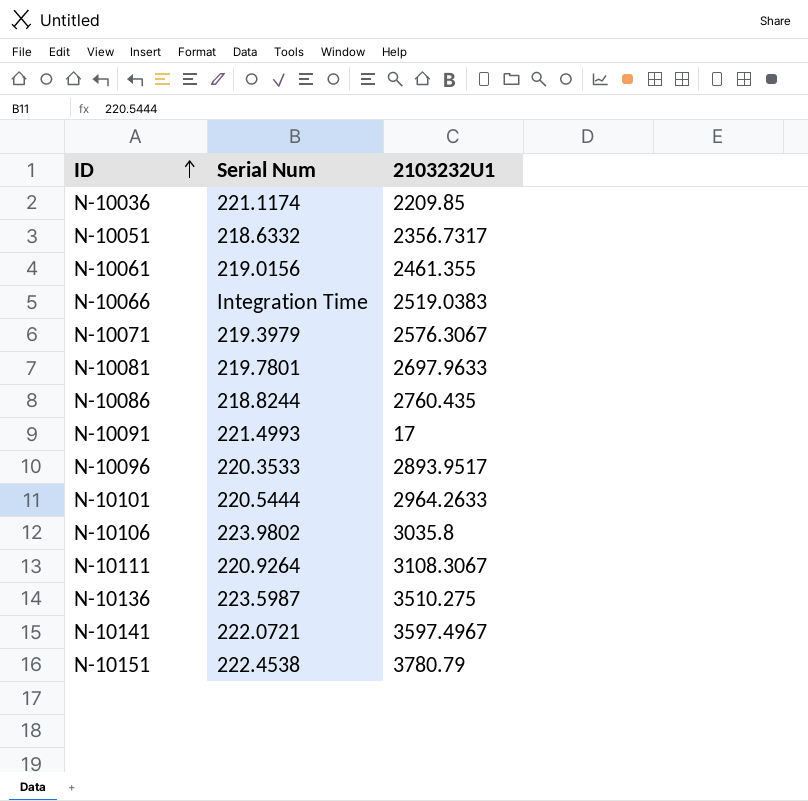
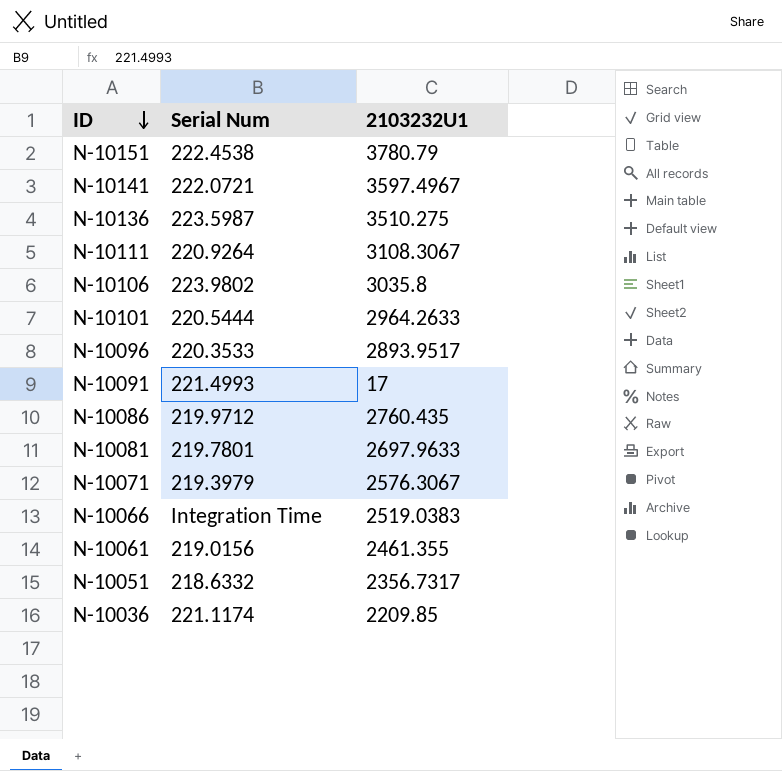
row order: ID ascending -> ID descending
N-10086 | Serial Num: 218.8244 -> 219.9712

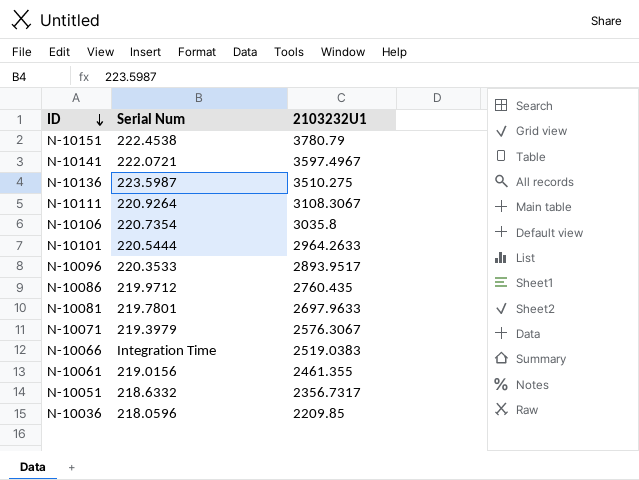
row N-10091: 221.4993 | 17 -> none
N-10106 | Serial Num: 223.9802 -> 220.7354
N-10036 | Serial Num: 221.1174 -> 218.0596

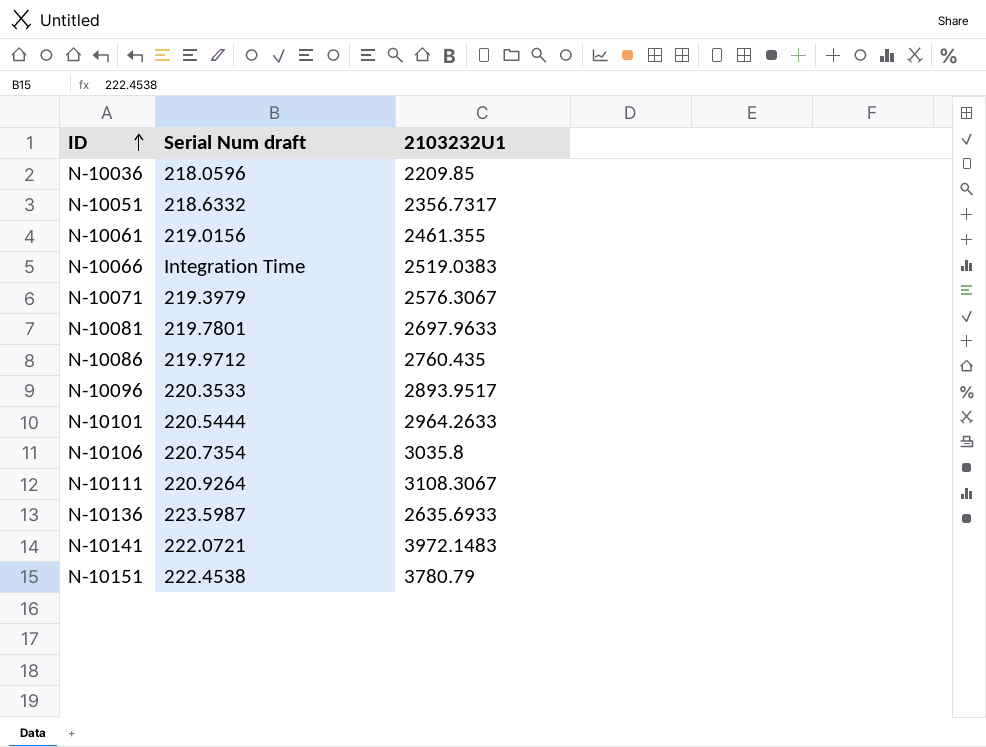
row order: ID descending -> ID ascending
column name: Serial Num -> Serial Num draft
N-10136 | 2103232U1: 3510.275 -> 2635.6933
N-10141 | 2103232U1: 3597.4967 -> 3972.1483

